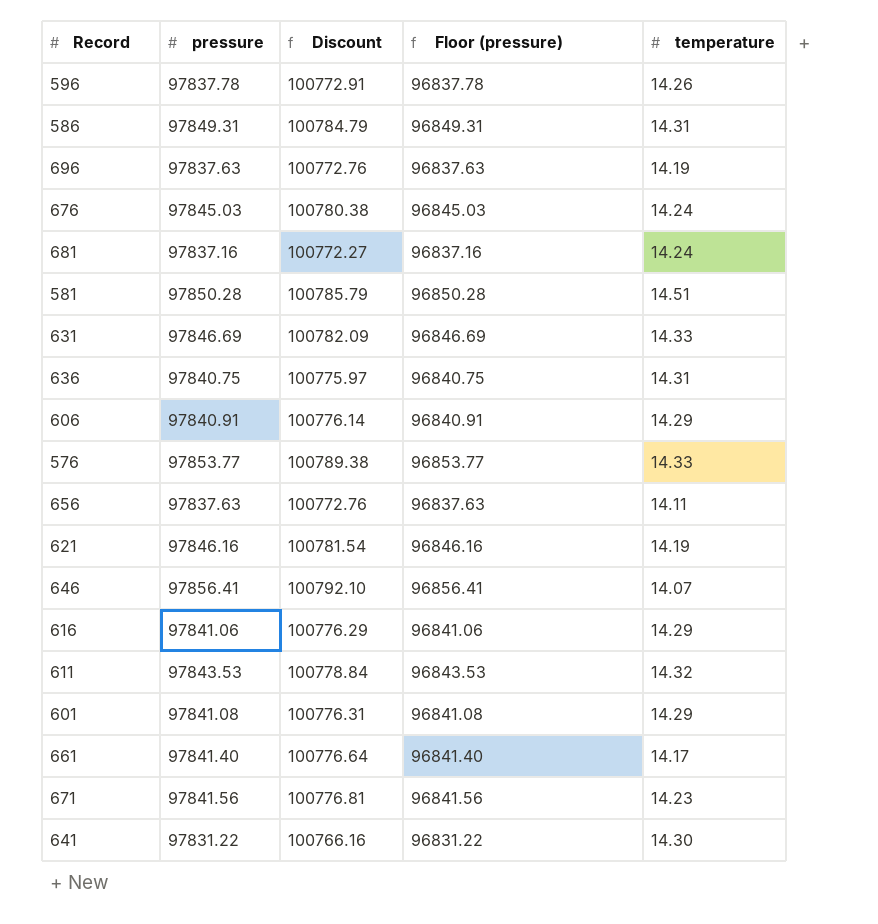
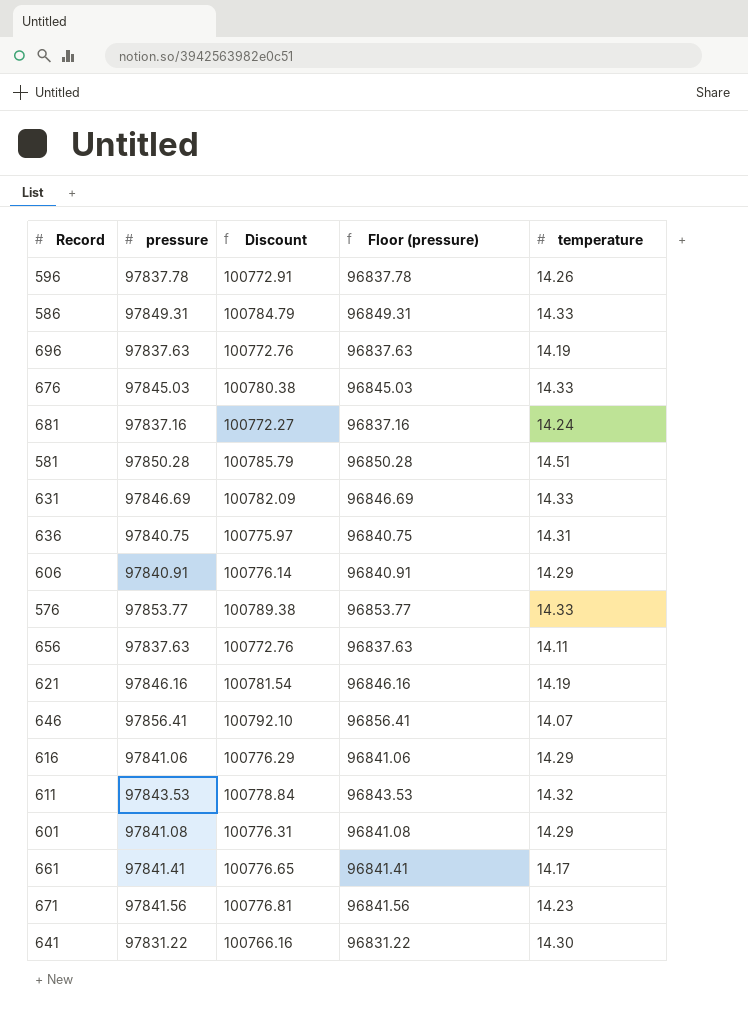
586 | temperature: 14.31 -> 14.33
676 | temperature: 14.24 -> 14.33
661 | pressure: 97841.40 -> 97841.41
661 | Discount: 100776.64 -> 100776.65
661 | Floor (pressure): 96841.40 -> 96841.41

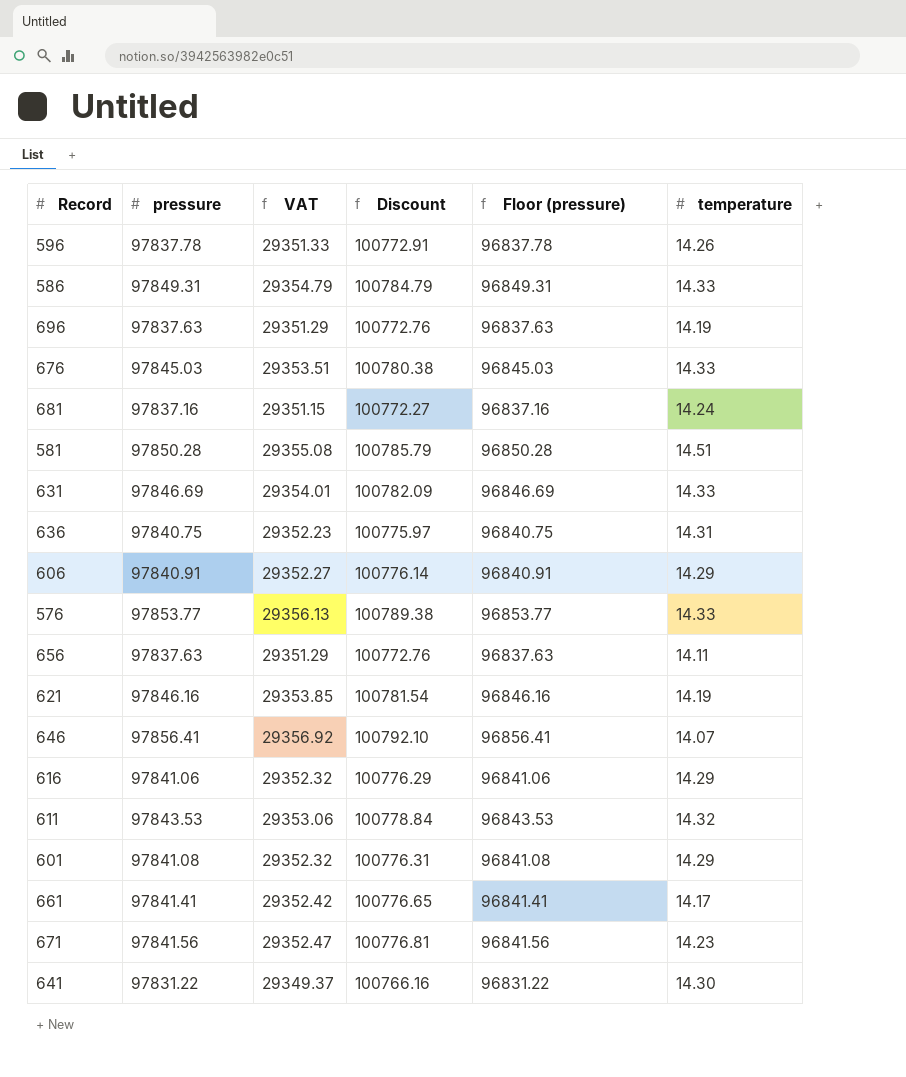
column VAT | formula: none -> [pressure] * 0.3

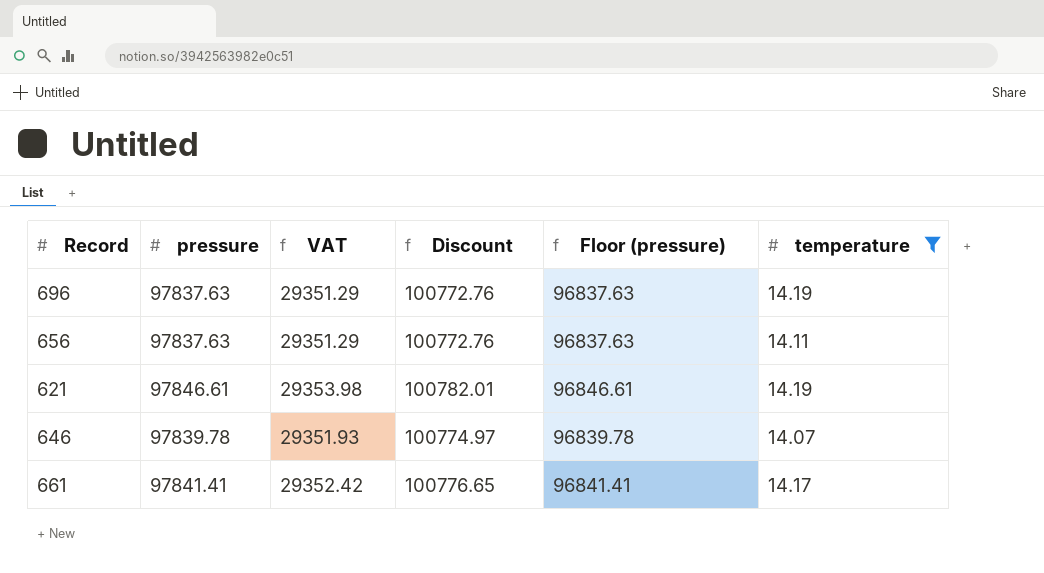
filter: none -> temperature <= 14.19
621 | pressure: 97846.16 -> 97846.61
621 | VAT: 29353.85 -> 29353.98
621 | Discount: 100781.54 -> 100782.01
621 | Floor (pressure): 96846.16 -> 96846.61
646 | pressure: 97856.41 -> 97839.78
646 | VAT: 29356.92 -> 29351.93
646 | Discount: 100792.10 -> 100774.97
646 | Floor (pressure): 96856.41 -> 96839.78

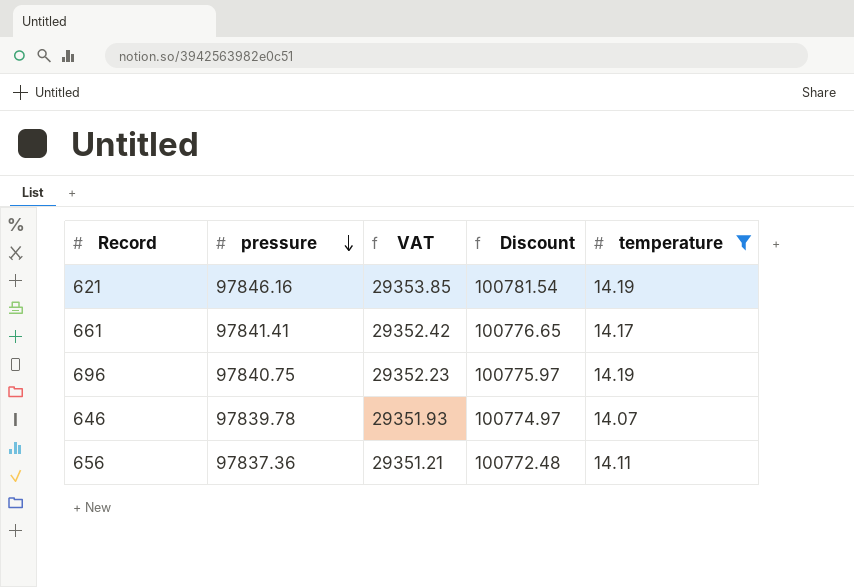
row order: none -> pressure descending
column Floor (pressure) | formula: [pressure] - 1000 -> none
621 | pressure: 97846.61 -> 97846.16
621 | VAT: 29353.98 -> 29353.85
621 | Discount: 100782.01 -> 100781.54
696 | pressure: 97837.63 -> 97840.75
696 | VAT: 29351.29 -> 29352.23
696 | Discount: 100772.76 -> 100775.97
656 | pressure: 97837.63 -> 97837.36
656 | VAT: 29351.29 -> 29351.21
656 | Discount: 100772.76 -> 100772.48

